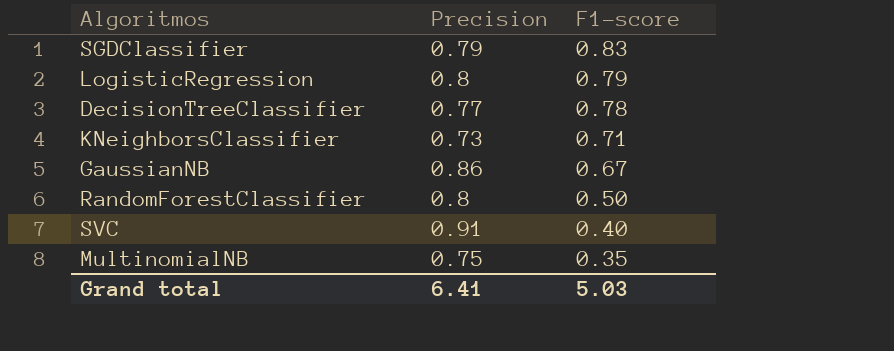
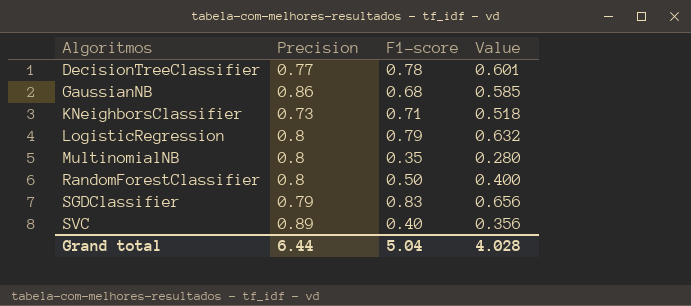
row order: F1-score descending -> Algoritmos ascending
column Value | formula: none -> [Precision] * [F1-score]
GaussianNB | F1-score: 0.67 -> 0.68
MultinomialNB | Precision: 0.75 -> 0.8
SVC | Precision: 0.91 -> 0.89
Grand total | Precision: 6.41 -> 6.44
Grand total | F1-score: 5.03 -> 5.04

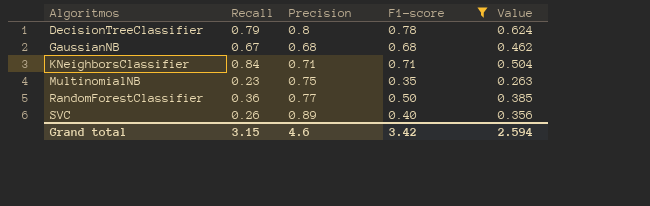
filter: none -> F1-score <= 0.78
column Recall | position: none -> 2
DecisionTreeClassifier | Precision: 0.77 -> 0.8
DecisionTreeClassifier | Value: 0.601 -> 0.624
GaussianNB | Precision: 0.86 -> 0.68
GaussianNB | Value: 0.585 -> 0.462
KNeighborsClassifier | Precision: 0.73 -> 0.71
KNeighborsClassifier | Value: 0.518 -> 0.504
MultinomialNB | Precision: 0.8 -> 0.75
MultinomialNB | Value: 0.280 -> 0.263
RandomForestClassifier | Precision: 0.8 -> 0.77
RandomForestClassifier | Value: 0.400 -> 0.385
Grand total | Precision: 6.44 -> 4.6
Grand total | F1-score: 5.04 -> 3.42
Grand total | Value: 4.028 -> 2.594

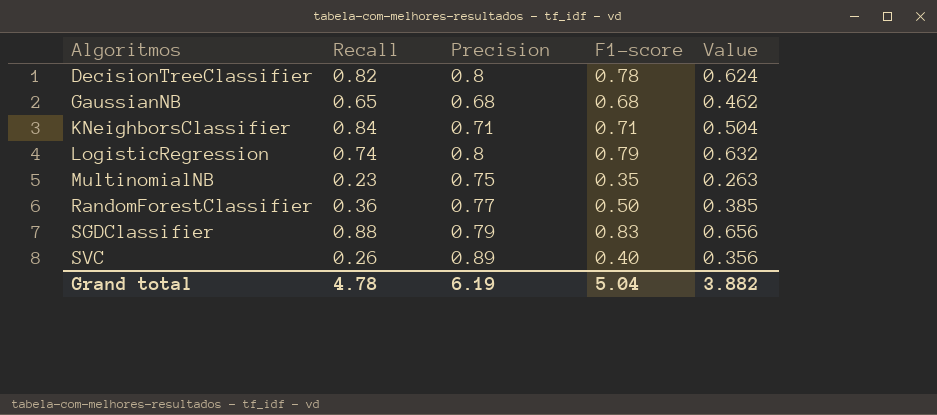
filter: F1-score <= 0.78 -> none
DecisionTreeClassifier | Recall: 0.79 -> 0.82
GaussianNB | Recall: 0.67 -> 0.65
Grand total | Recall: 3.15 -> 4.78
Grand total | Precision: 4.6 -> 6.19
Grand total | F1-score: 3.42 -> 5.04
Grand total | Value: 2.594 -> 3.882

